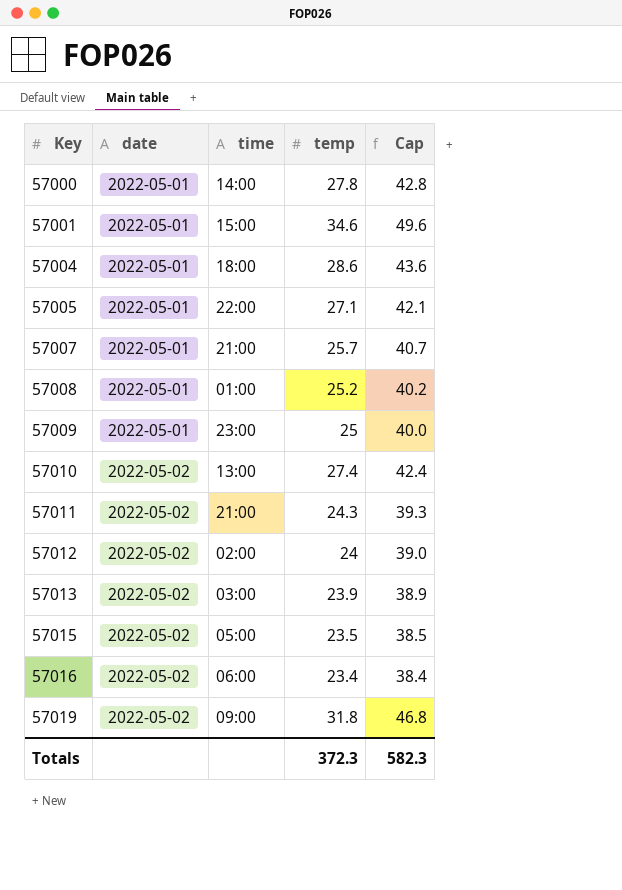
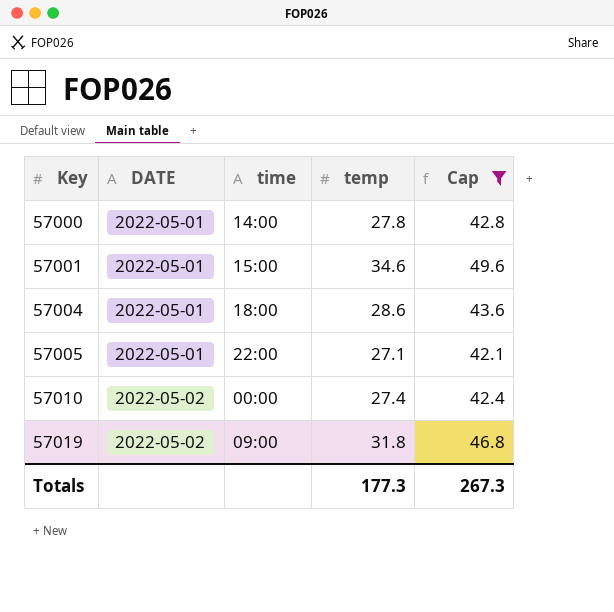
filter: none -> Cap >= 42.1
column name: date -> DATE
57010 | time: 13:00 -> 00:00
Totals | temp: 372.3 -> 177.3
Totals | Cap: 582.3 -> 267.3

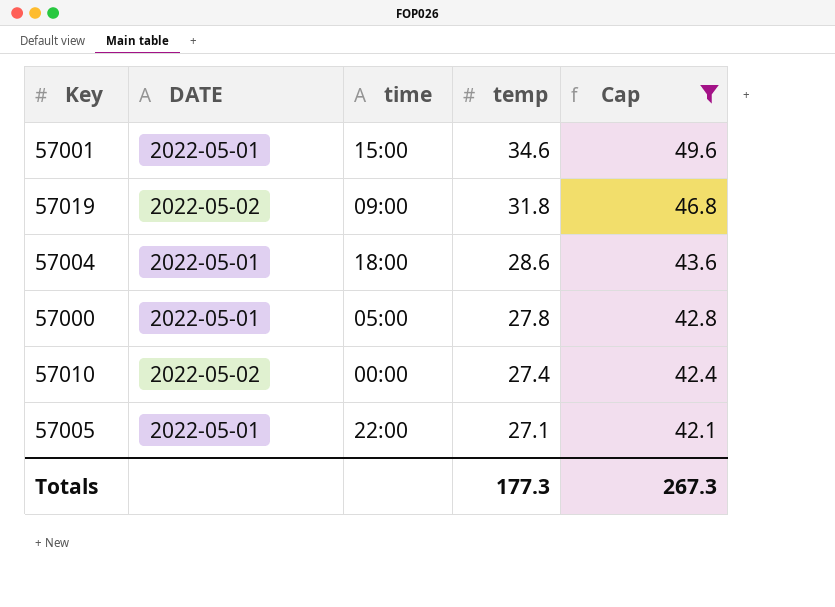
row order: Key ascending -> temp descending
57000 | time: 14:00 -> 05:00

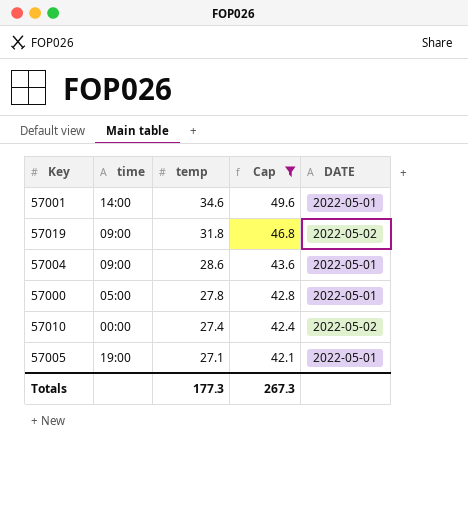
column DATE | position: 2 -> 5
57001 | time: 15:00 -> 14:00
57004 | time: 18:00 -> 09:00
57005 | time: 22:00 -> 19:00

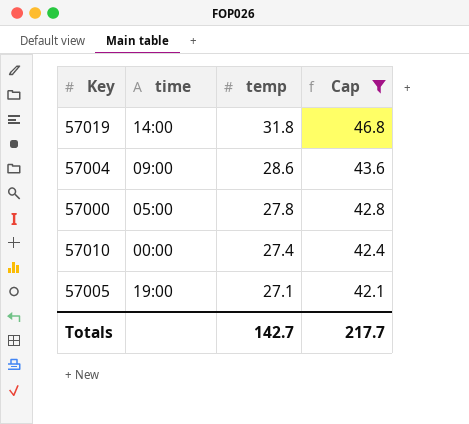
column DATE | position: 5 -> none
row 57001: 14:00 | 34.6 | 49.6 | 2022-05-01 -> none
57019 | time: 09:00 -> 14:00
Totals | temp: 177.3 -> 142.7
Totals | Cap: 267.3 -> 217.7

